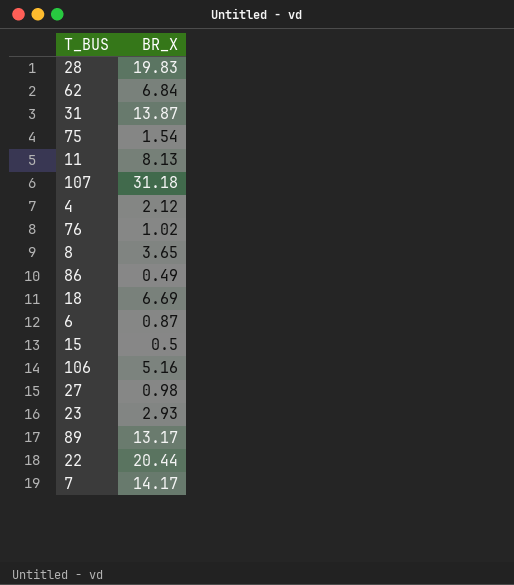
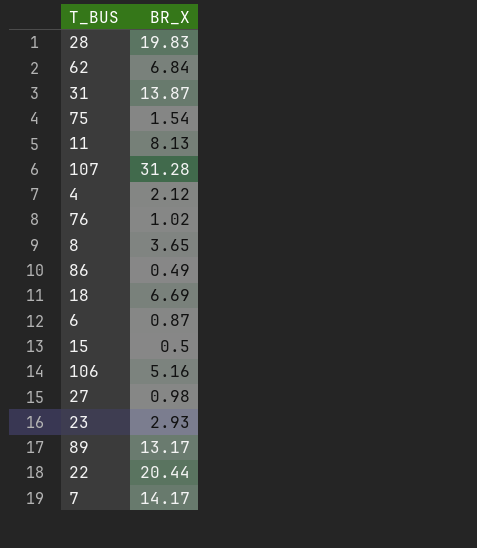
107 | BR_X: 31.18 -> 31.28

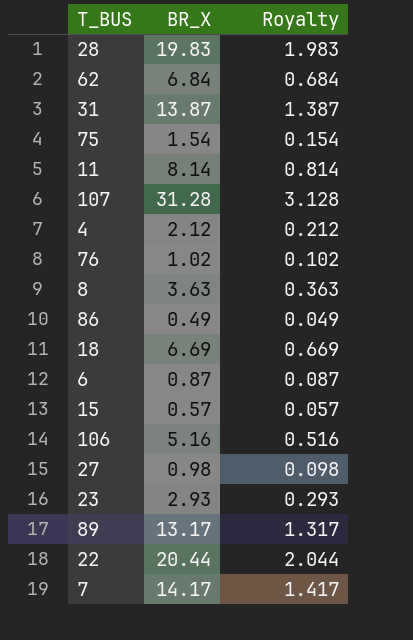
column Royalty | formula: none -> [BR_X] * 0.1
11 | BR_X: 8.13 -> 8.14
8 | BR_X: 3.65 -> 3.63
15 | BR_X: 0.5 -> 0.57

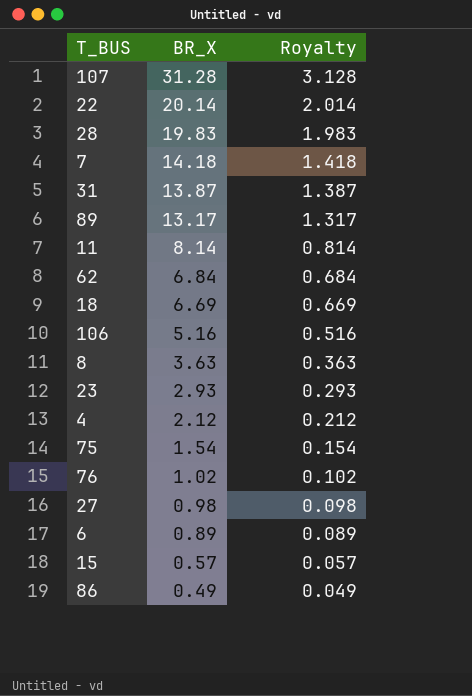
row order: none -> BR_X descending
22 | BR_X: 20.44 -> 20.14
22 | Royalty: 2.044 -> 2.014
7 | BR_X: 14.17 -> 14.18
7 | Royalty: 1.417 -> 1.418
6 | BR_X: 0.87 -> 0.89
6 | Royalty: 0.087 -> 0.089

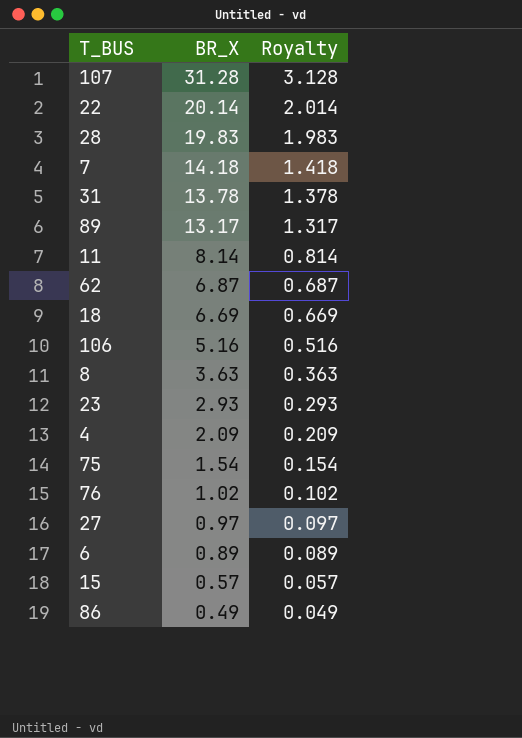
31 | BR_X: 13.87 -> 13.78
31 | Royalty: 1.387 -> 1.378
62 | BR_X: 6.84 -> 6.87
62 | Royalty: 0.684 -> 0.687
4 | BR_X: 2.12 -> 2.09
4 | Royalty: 0.212 -> 0.209
27 | BR_X: 0.98 -> 0.97
27 | Royalty: 0.098 -> 0.097

